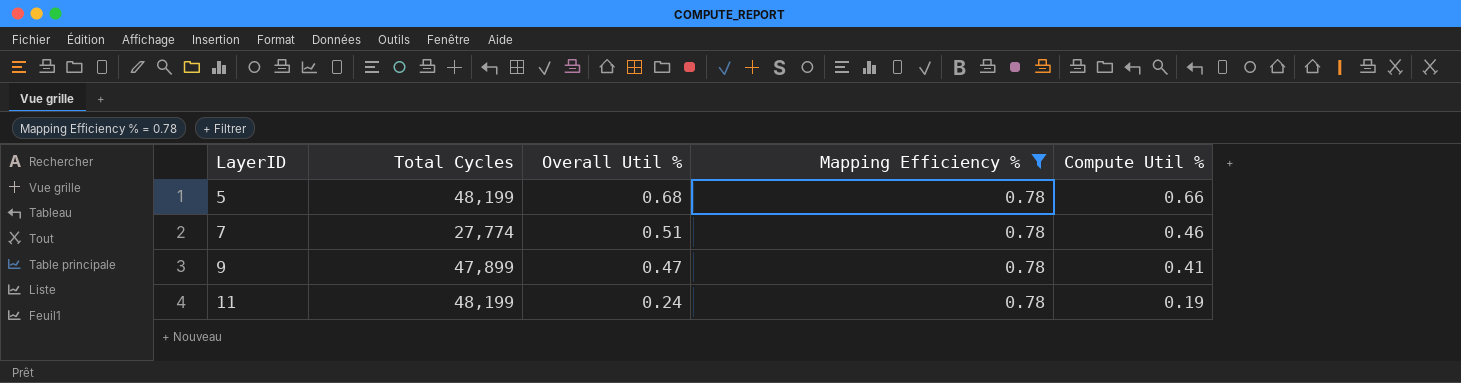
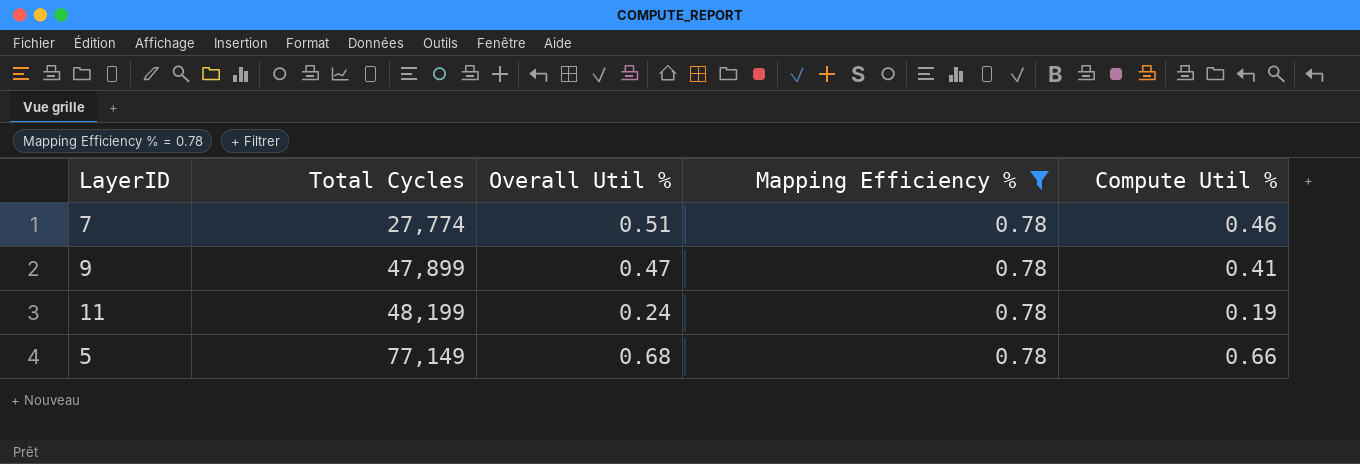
row order: LayerID ascending -> Total Cycles ascending
5 | Total Cycles: 48,199 -> 77,149

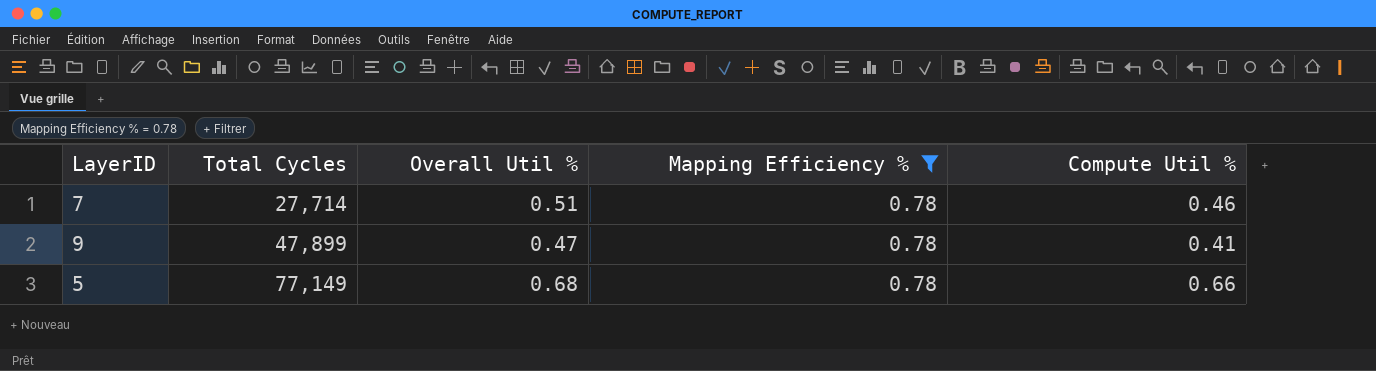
row 11: 48,199 | 0.24 | 0.78 | 0.19 -> none
7 | Total Cycles: 27,774 -> 27,714

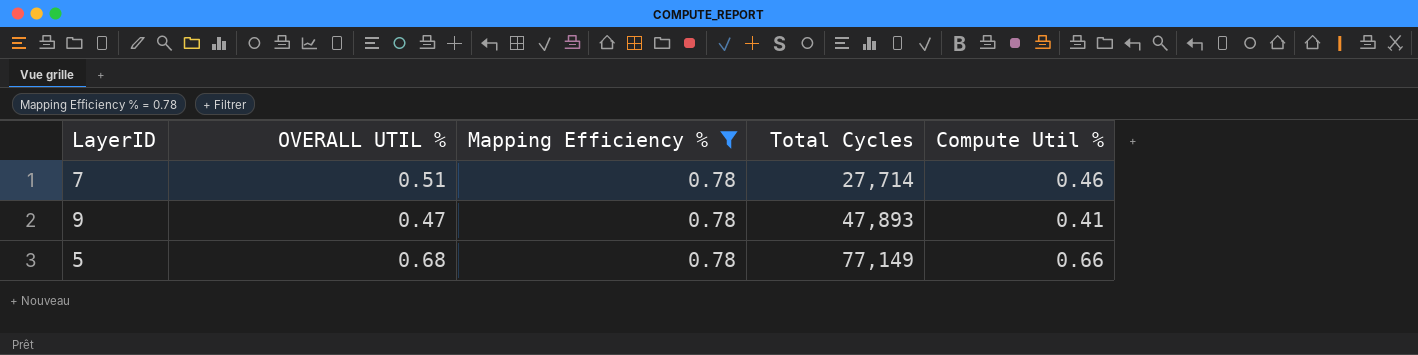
column name: Overall Util % -> OVERALL UTIL %
column Total Cycles | position: 2 -> 4
9 | Total Cycles: 47,899 -> 47,893

